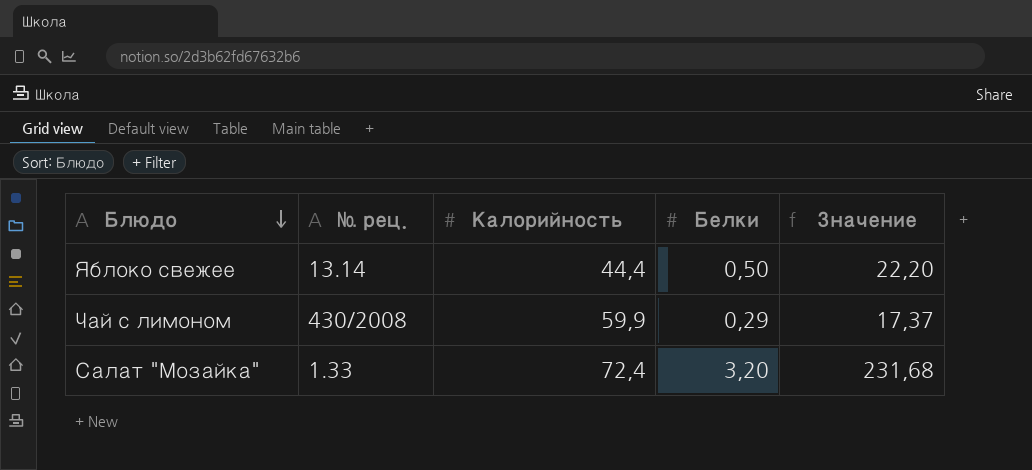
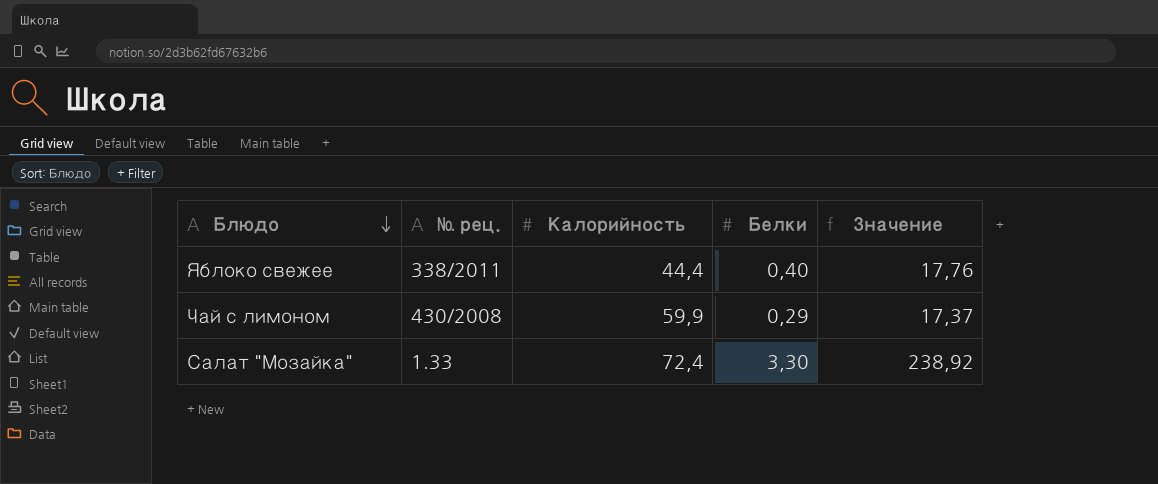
Яблоко свежее | № рец.: 13.14 -> 338/2011
Яблоко свежее | Белки: 0,50 -> 0,40
Яблоко свежее | Значение: 22,20 -> 17,76
Салат "Мозайка" | Белки: 3,20 -> 3,30
Салат "Мозайка" | Значение: 231,68 -> 238,92

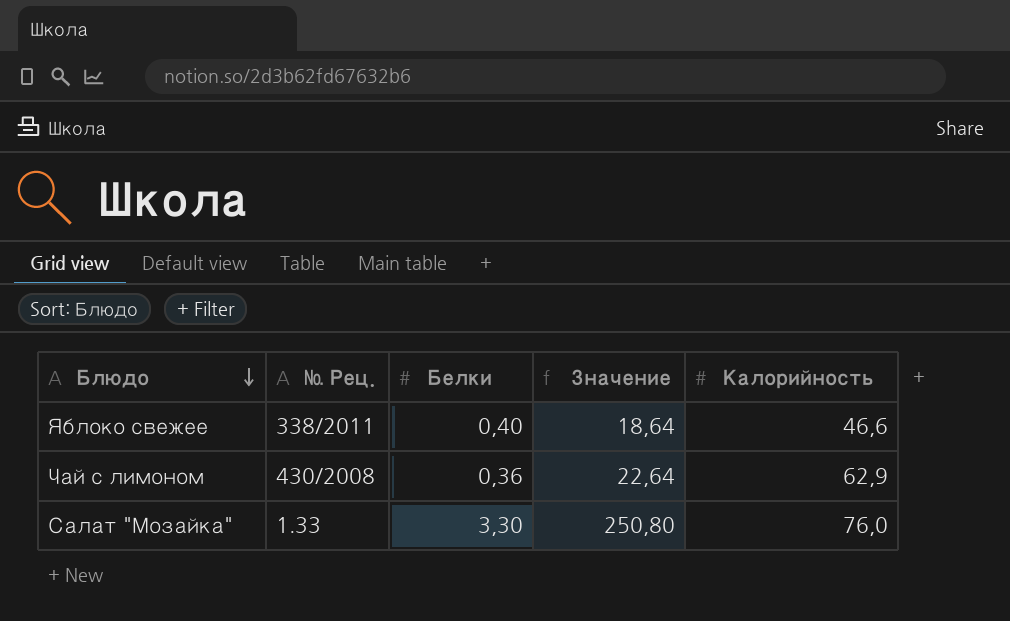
column name: № рец. -> № Рец.
column Калорийность | position: 3 -> 5
Яблоко свежее | Значение: 17,76 -> 18,64
Яблоко свежее | Калорийность: 44,4 -> 46,6
Чай с лимоном | Белки: 0,29 -> 0,36
Чай с лимоном | Значение: 17,37 -> 22,64
Чай с лимоном | Калорийность: 59,9 -> 62,9
Салат "Мозайка" | Значение: 238,92 -> 250,80
Салат "Мозайка" | Калорийность: 72,4 -> 76,0

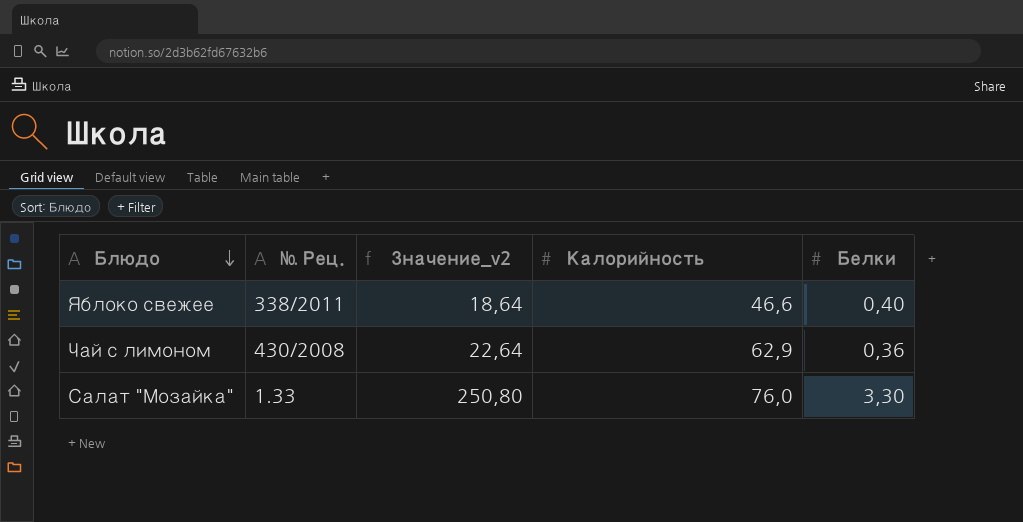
column name: Значение -> Значение_v2
column Белки | position: 3 -> 5

